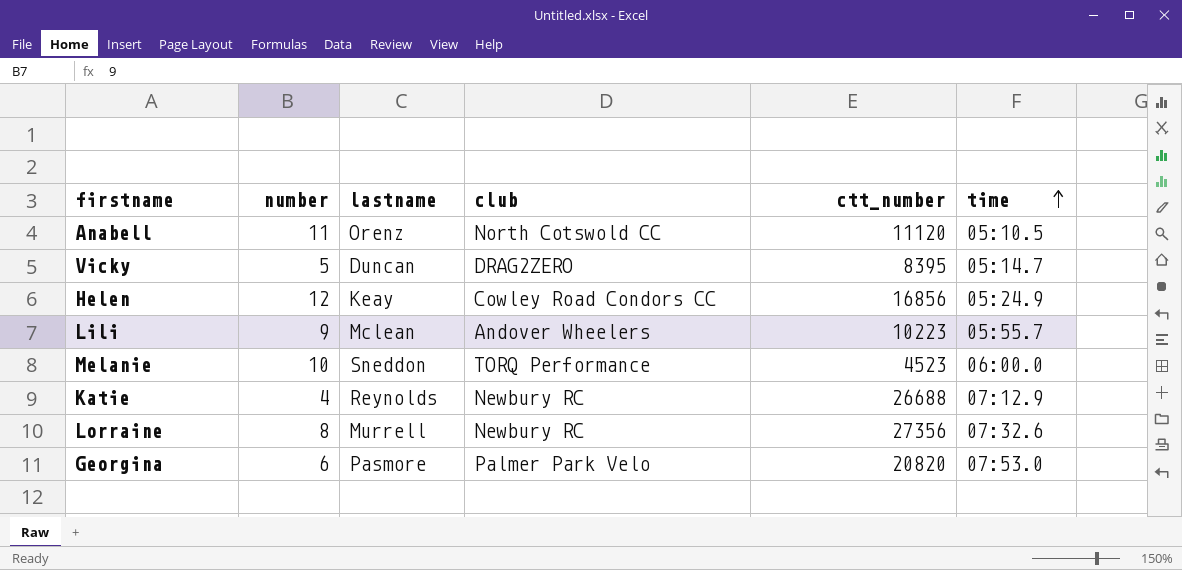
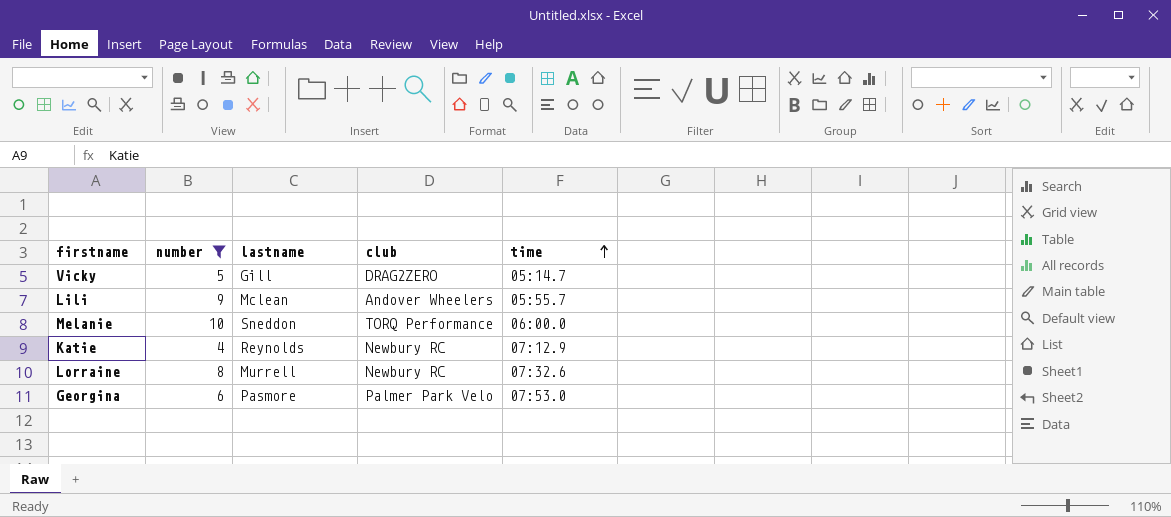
filter: none -> number <= 10
column ctt_number | position: 5 -> none
Vicky | lastname: Duncan -> Gill

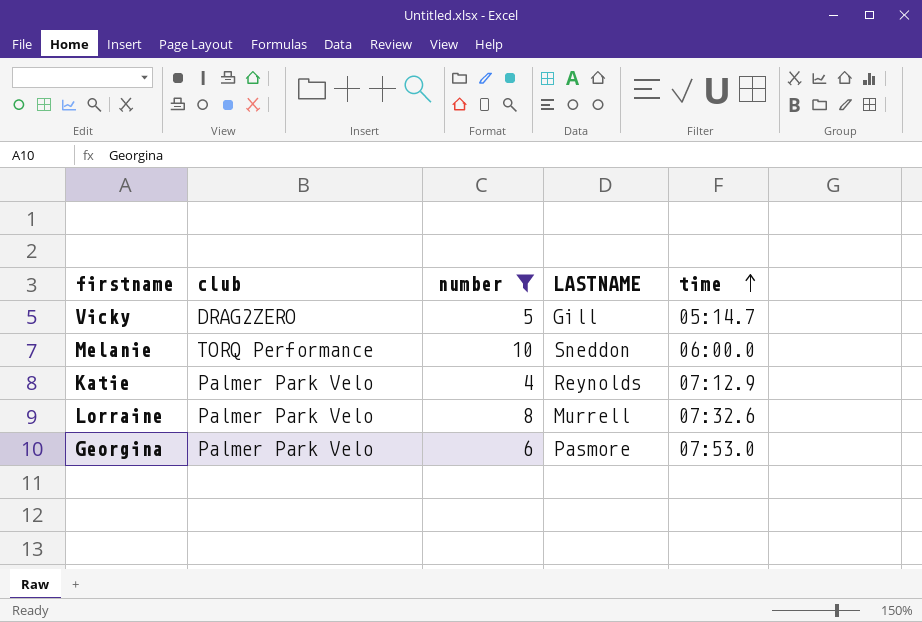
column club | position: 4 -> 2
column name: lastname -> LASTNAME
row Lili: 9 | Mclean | Andover Wheelers | 05:55.7 -> none
Katie | club: Newbury RC -> Palmer Park Velo
Lorraine | club: Newbury RC -> Palmer Park Velo

